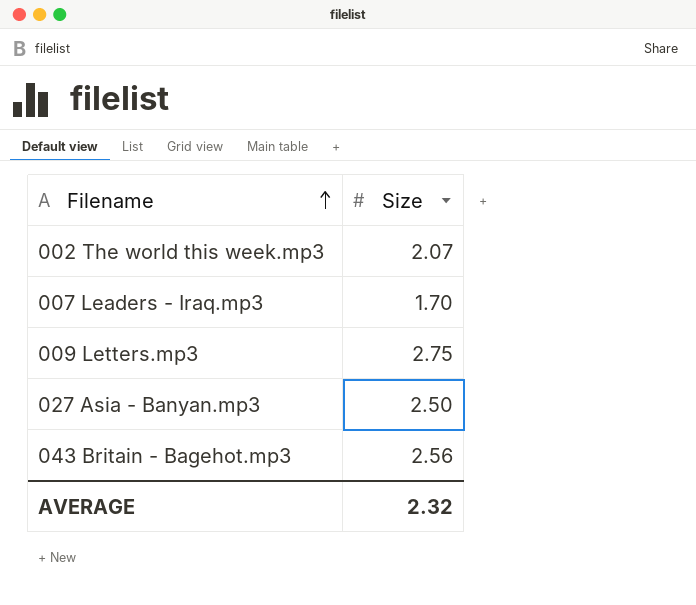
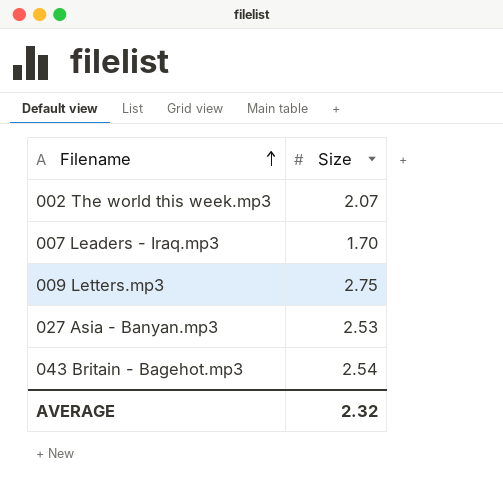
027 Asia - Banyan.mp3 | Size: 2.50 -> 2.53
043 Britain - Bagehot.mp3 | Size: 2.56 -> 2.54

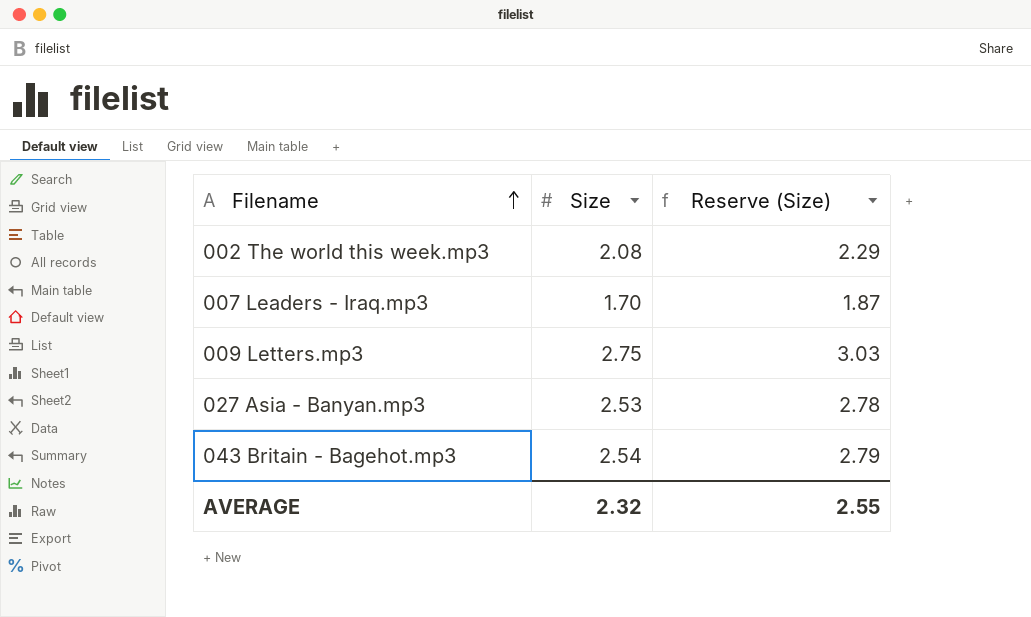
column Reserve (Size) | formula: none -> [Size] * 1.1
002 The world this week.mp3 | Size: 2.07 -> 2.08

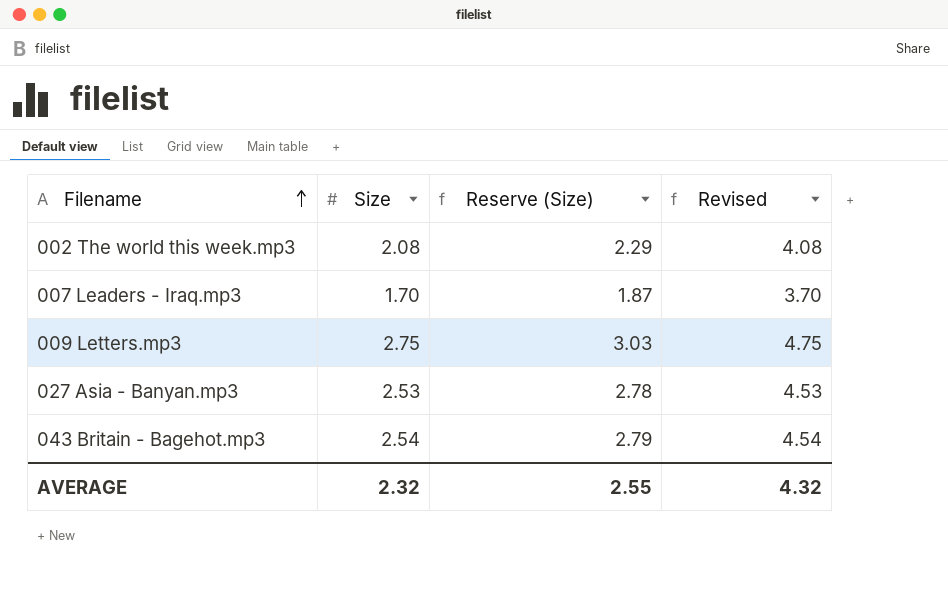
column Revised | formula: none -> [Size] + 2

